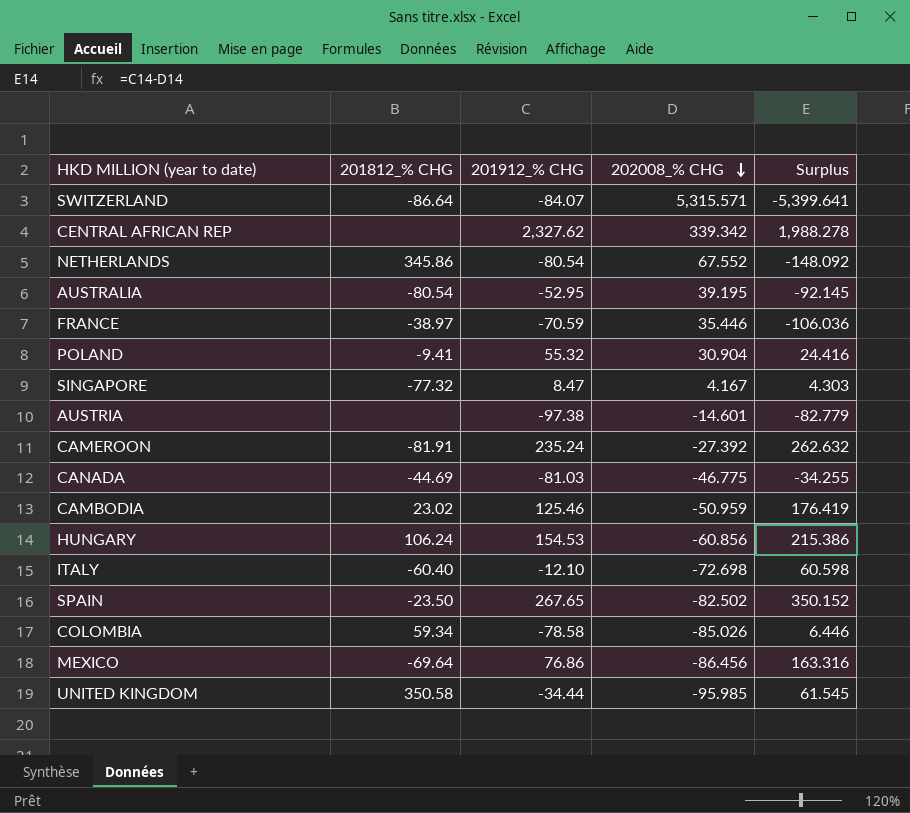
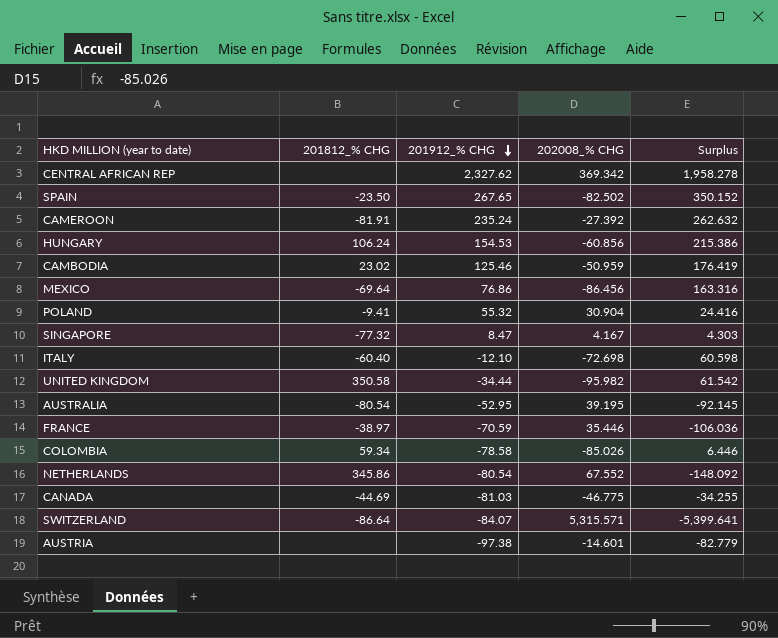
row order: 202008_% CHG descending -> 201912_% CHG descending
CENTRAL AFRICAN REP | 202008_% CHG: 339.342 -> 369.342
CENTRAL AFRICAN REP | Surplus: 1,988.278 -> 1,958.278
UNITED KINGDOM | 202008_% CHG: -95.985 -> -95.982
UNITED KINGDOM | Surplus: 61.545 -> 61.542

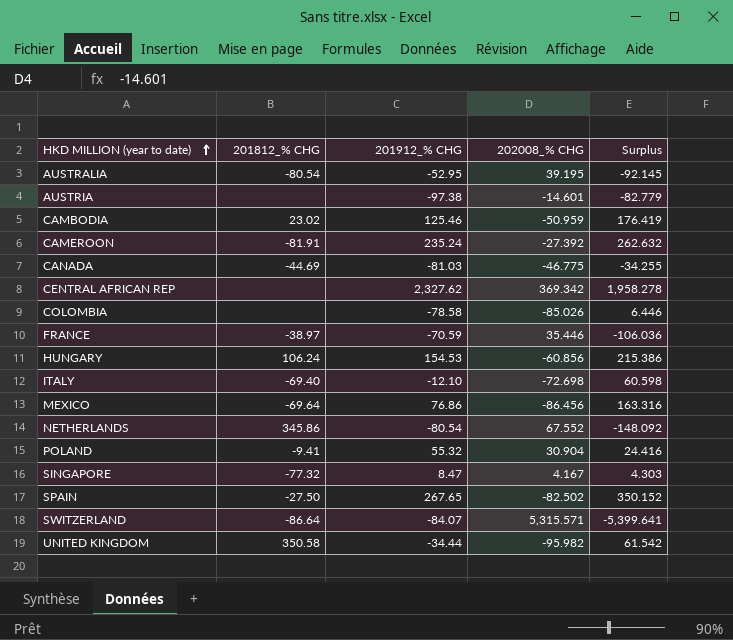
row order: 201912_% CHG descending -> HKD MILLION (year to date) ascending
COLOMBIA | 201812_% CHG: 59.34 -> none
ITALY | 201812_% CHG: -60.40 -> -69.40
SPAIN | 201812_% CHG: -23.50 -> -27.50

